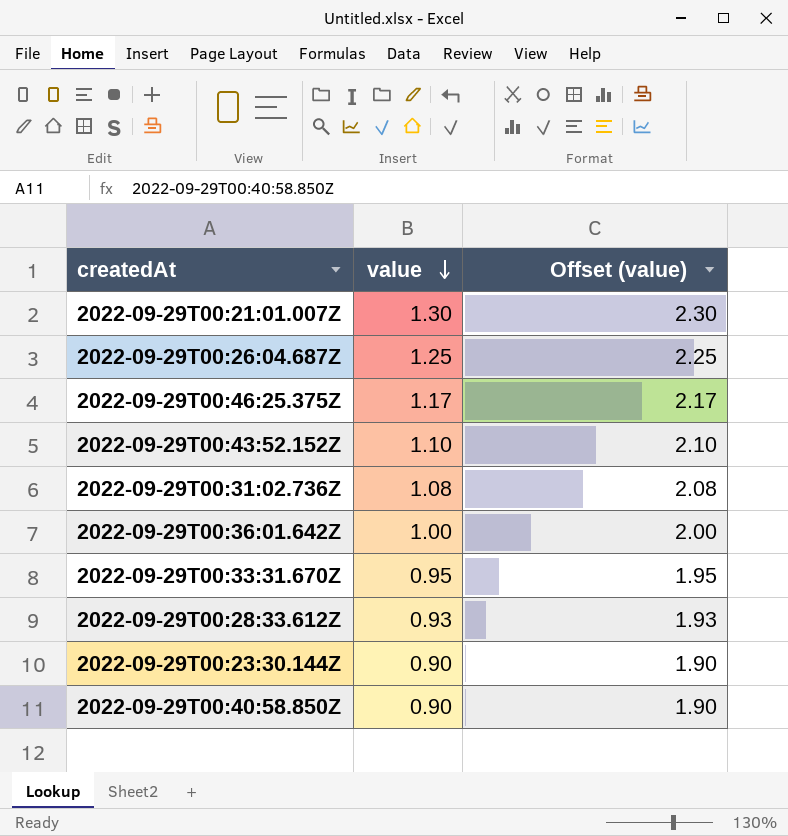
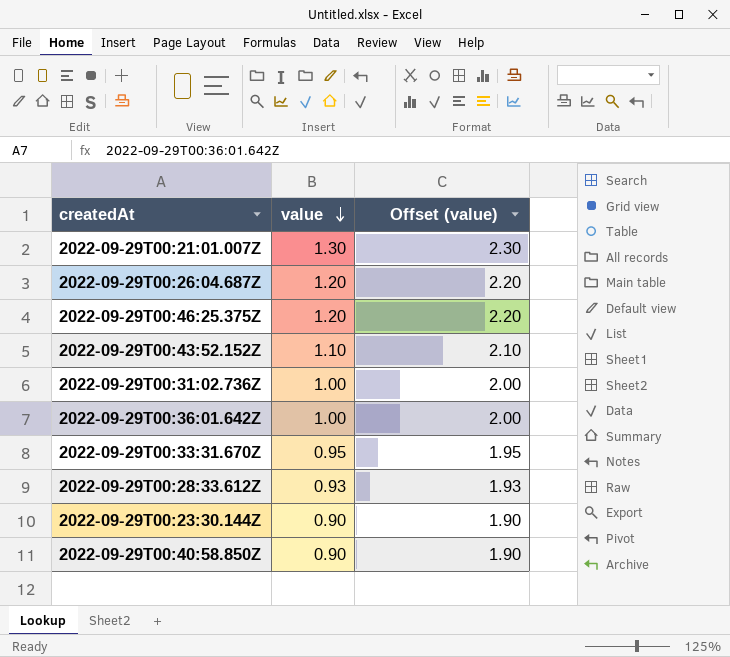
2022-09-29T00:26:04.687Z | value: 1.25 -> 1.20
2022-09-29T00:26:04.687Z | Offset (value): 2.25 -> 2.20
2022-09-29T00:46:25.375Z | value: 1.17 -> 1.20
2022-09-29T00:46:25.375Z | Offset (value): 2.17 -> 2.20
2022-09-29T00:31:02.736Z | value: 1.08 -> 1.00
2022-09-29T00:31:02.736Z | Offset (value): 2.08 -> 2.00

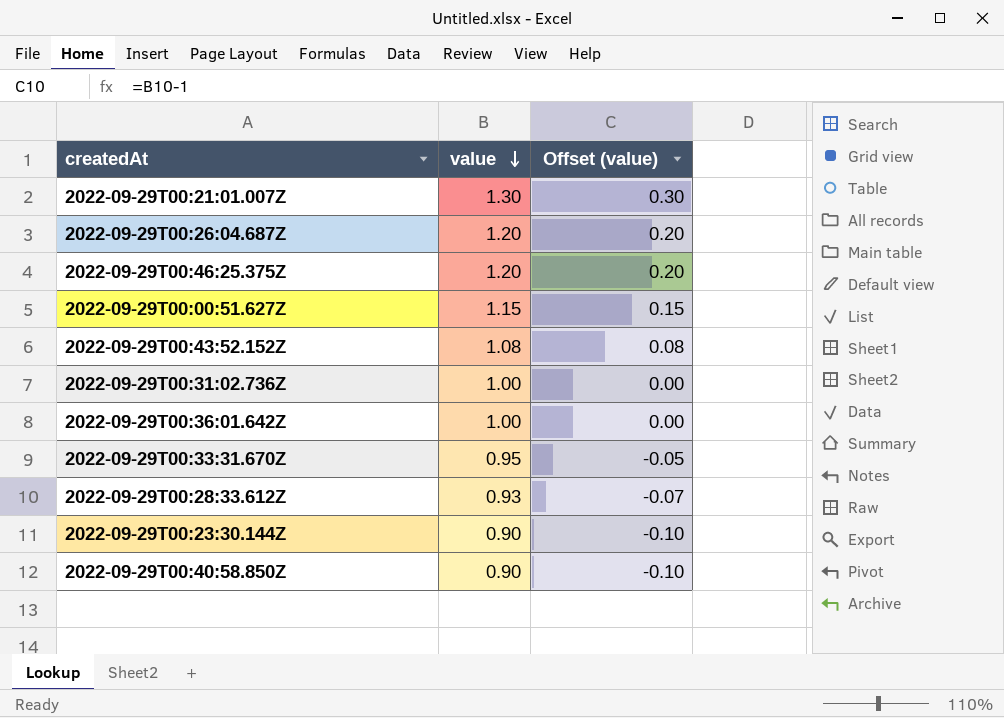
column Offset (value) | formula: [value] + 1 -> [value] - 1
row 2022-09-29T00:00:51.627Z: none -> 1.15 | 0.15
2022-09-29T00:43:52.152Z | value: 1.10 -> 1.08

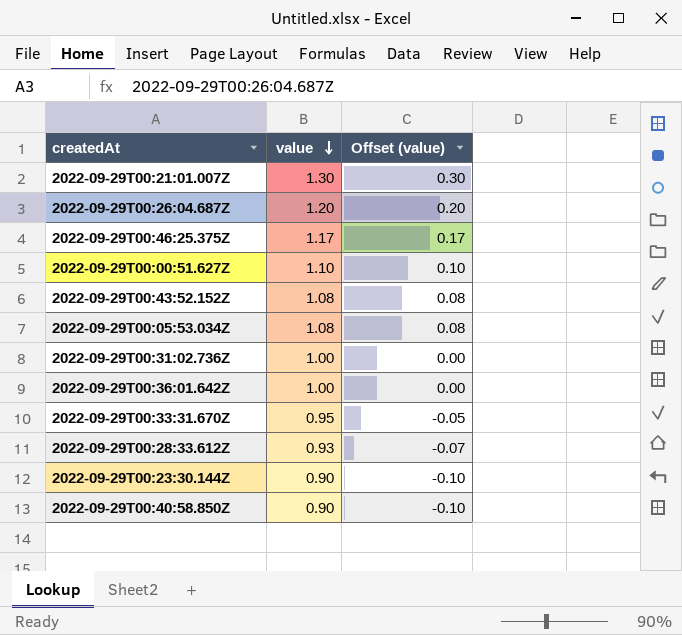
2022-09-29T00:46:25.375Z | value: 1.20 -> 1.17
2022-09-29T00:46:25.375Z | Offset (value): 0.20 -> 0.17
2022-09-29T00:00:51.627Z | value: 1.15 -> 1.10
2022-09-29T00:00:51.627Z | Offset (value): 0.15 -> 0.10
row 2022-09-29T00:05:53.034Z: none -> 1.08 | 0.08

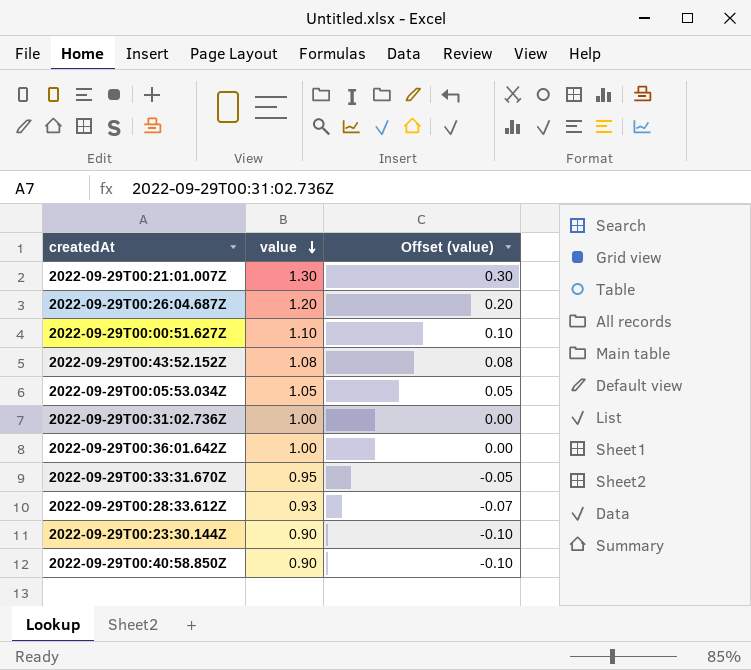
row 2022-09-29T00:46:25.375Z: 1.17 | 0.17 -> none
2022-09-29T00:05:53.034Z | value: 1.08 -> 1.05
2022-09-29T00:05:53.034Z | Offset (value): 0.08 -> 0.05

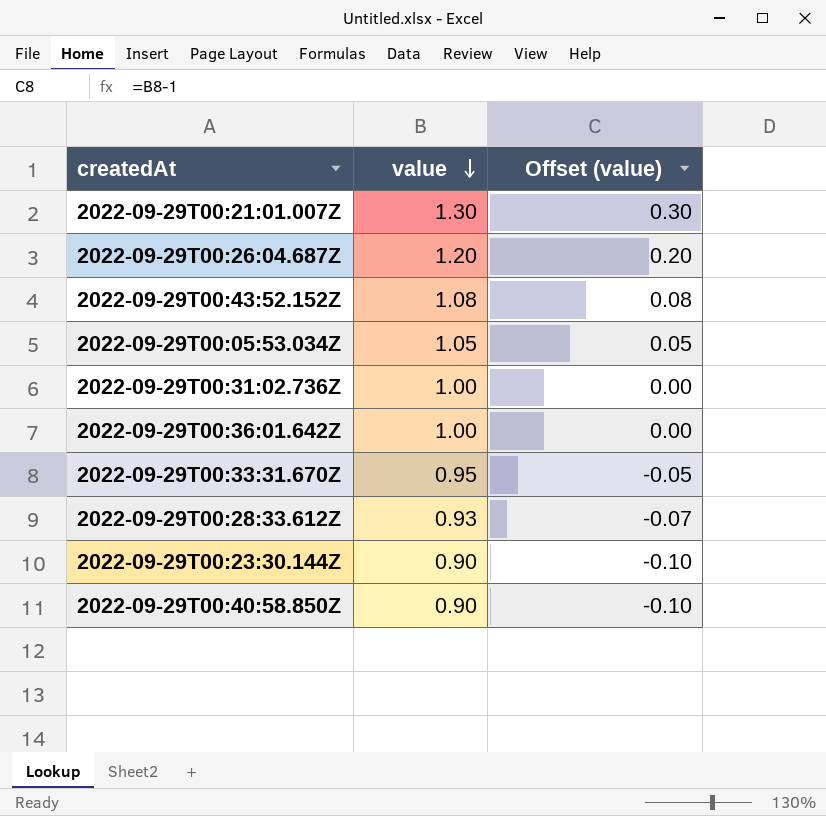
row 2022-09-29T00:00:51.627Z: 1.10 | 0.10 -> none

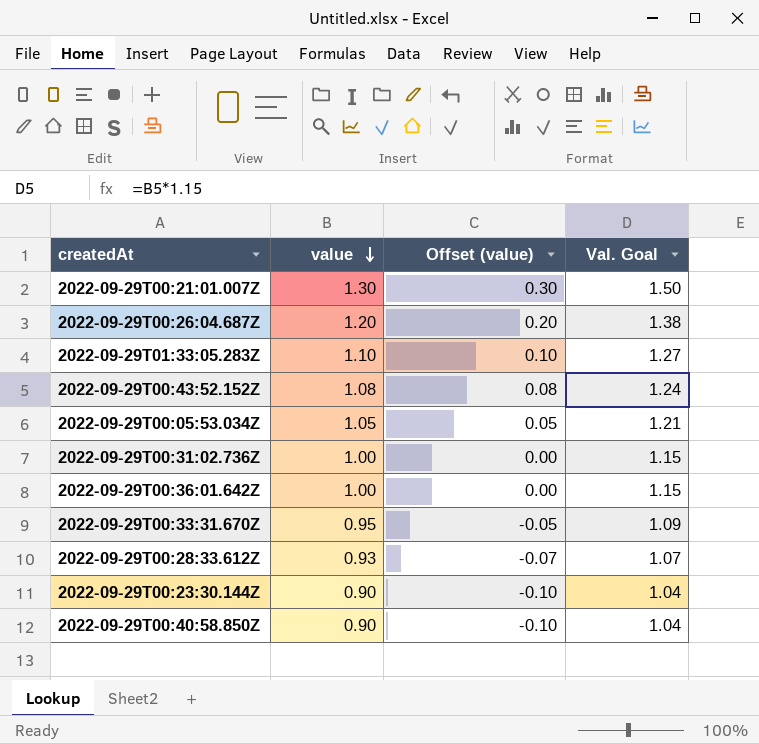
column Val. Goal | formula: none -> [value] * 1.15
row 2022-09-29T01:33:05.283Z: none -> 1.10 | 0.10 | 1.27

